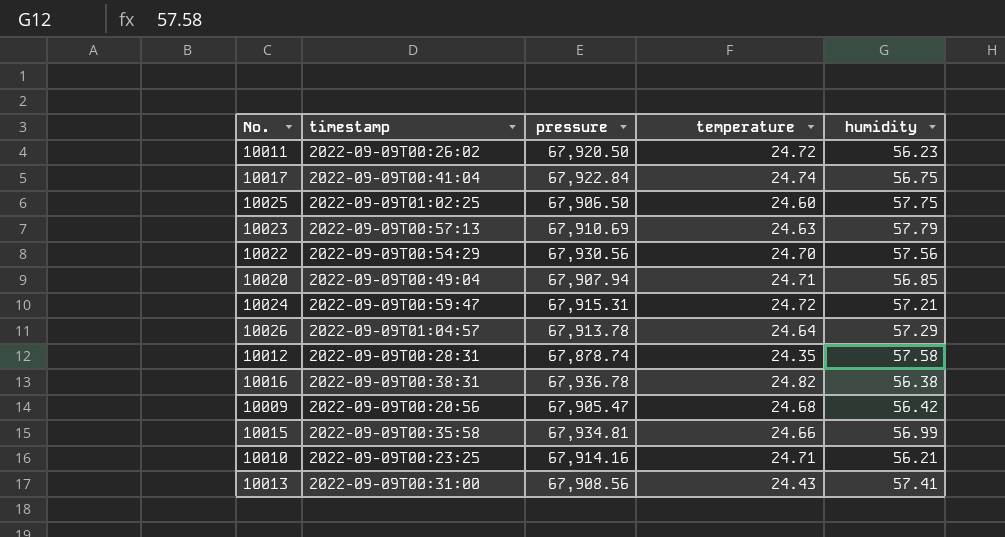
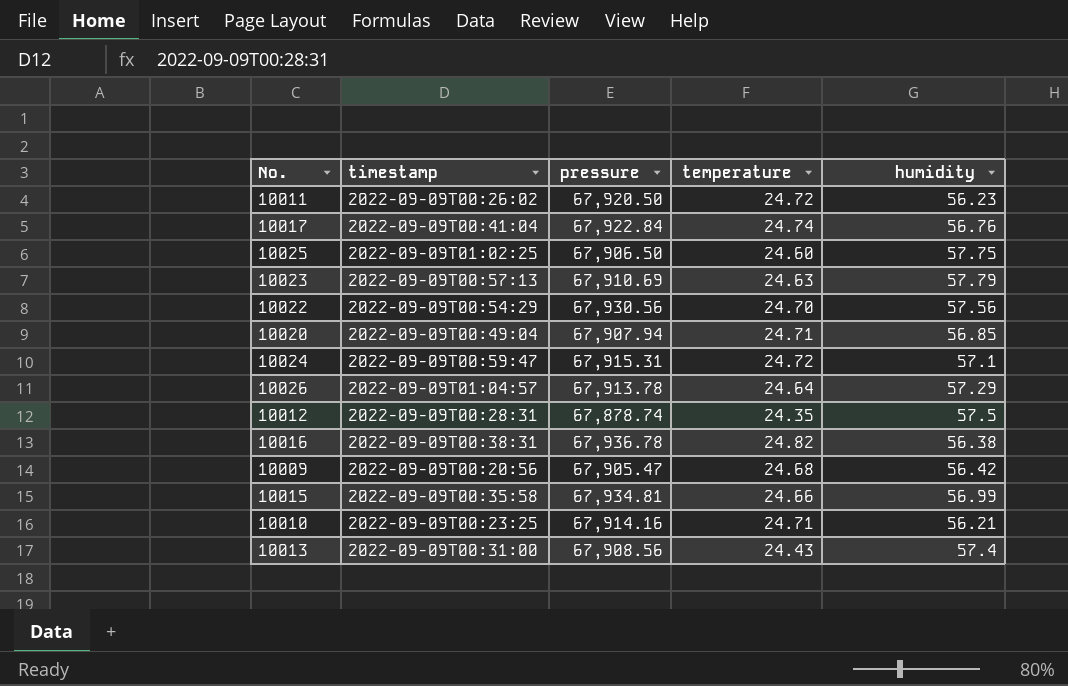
10017 | humidity: 56.75 -> 56.76
10024 | humidity: 57.21 -> 57.1
10012 | humidity: 57.58 -> 57.5
10013 | humidity: 57.41 -> 57.4

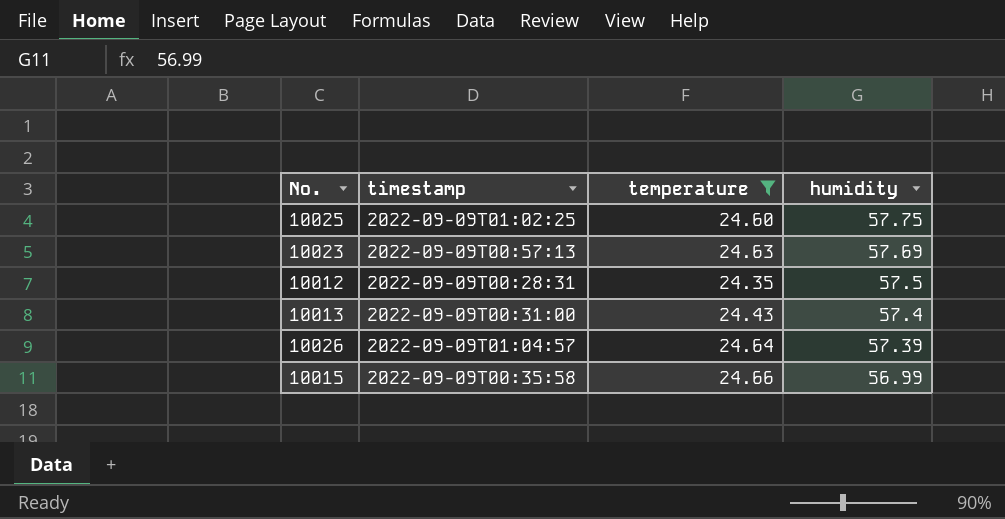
filter: none -> temperature <= 24.66
row order: none -> humidity descending
column pressure | position: 3 -> none
10023 | humidity: 57.79 -> 57.69
10026 | humidity: 57.29 -> 57.39

